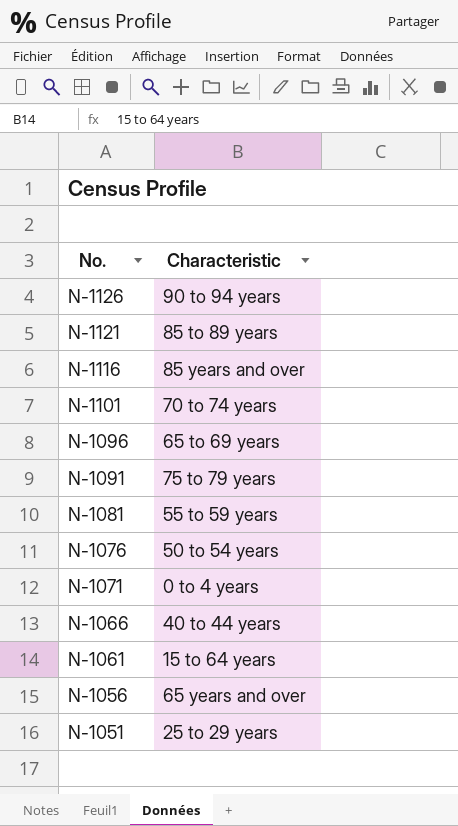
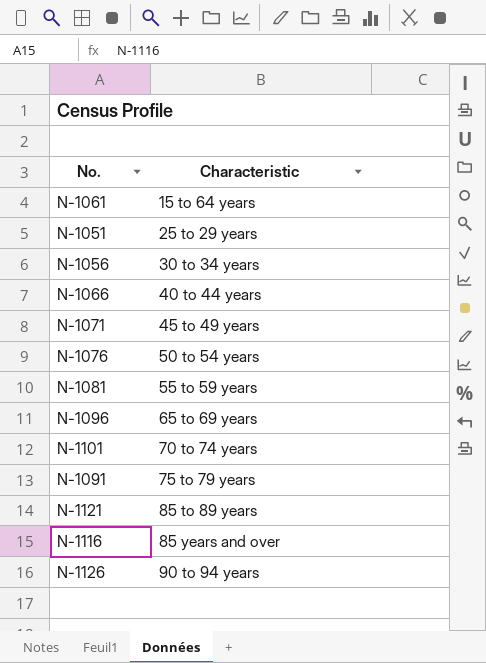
row order: No. descending -> Characteristic ascending
N-1056 | Characteristic: 65 years and over -> 30 to 34 years
N-1071 | Characteristic: 0 to 4 years -> 45 to 49 years

